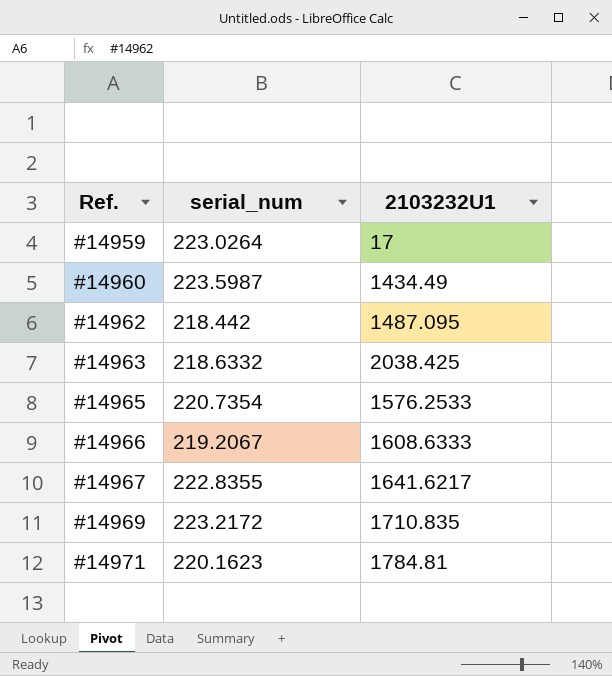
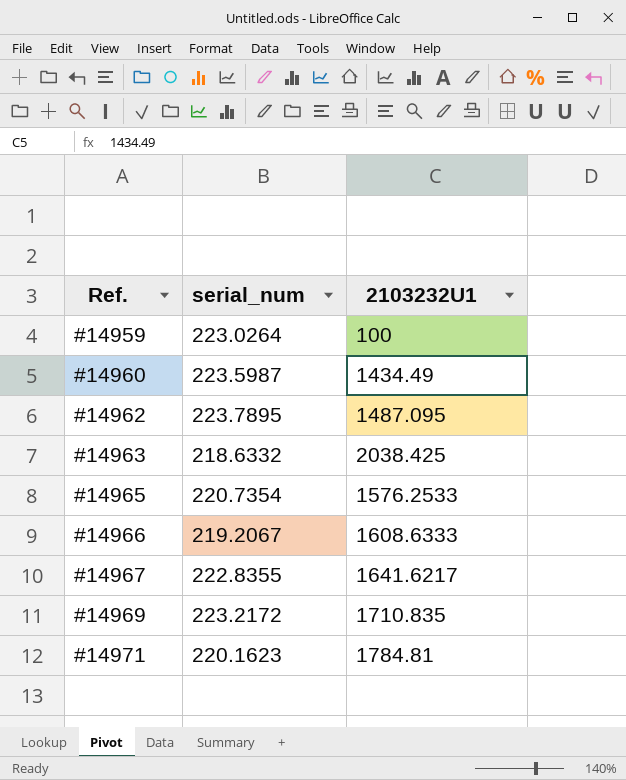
#14959 | 2103232U1: 17 -> 100
#14962 | serial_num: 218.442 -> 223.7895

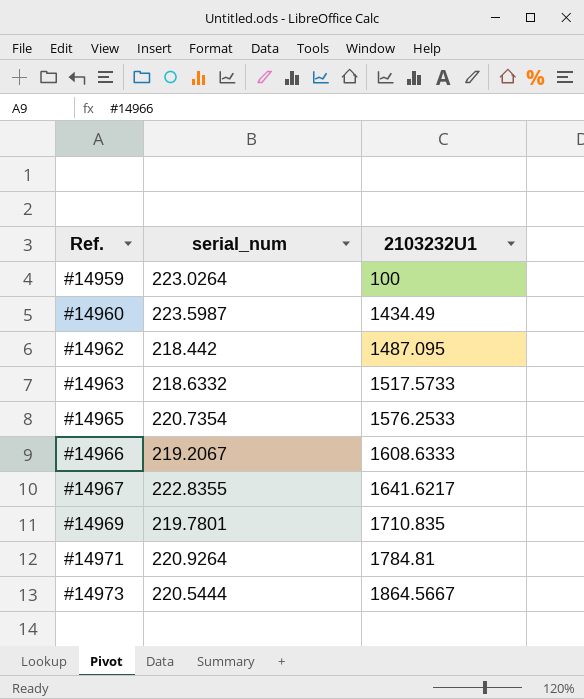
#14962 | serial_num: 223.7895 -> 218.442
#14963 | 2103232U1: 2038.425 -> 1517.5733
#14969 | serial_num: 223.2172 -> 219.7801
#14971 | serial_num: 220.1623 -> 220.9264
row #14973: none -> 220.5444 | 1864.5667

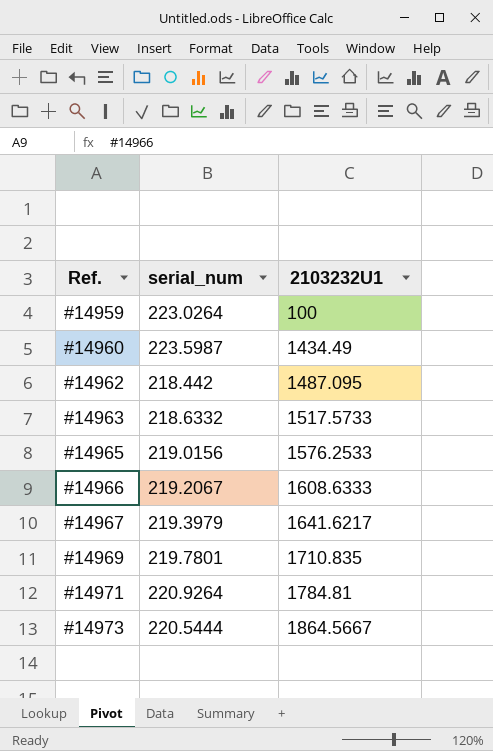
#14965 | serial_num: 220.7354 -> 219.0156
#14967 | serial_num: 222.8355 -> 219.3979

